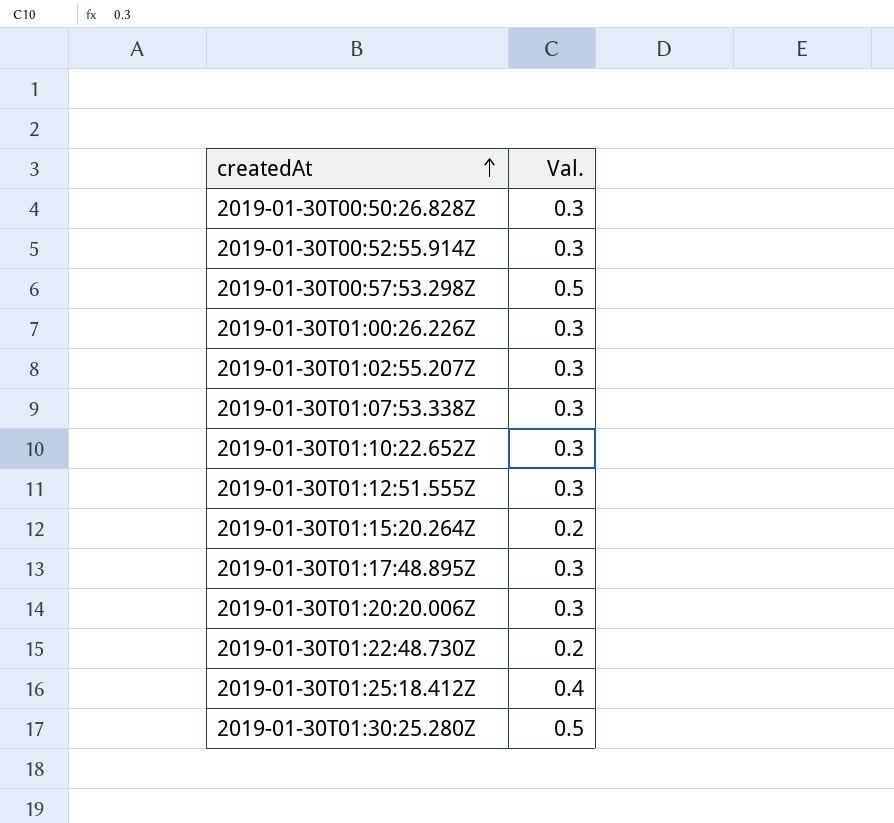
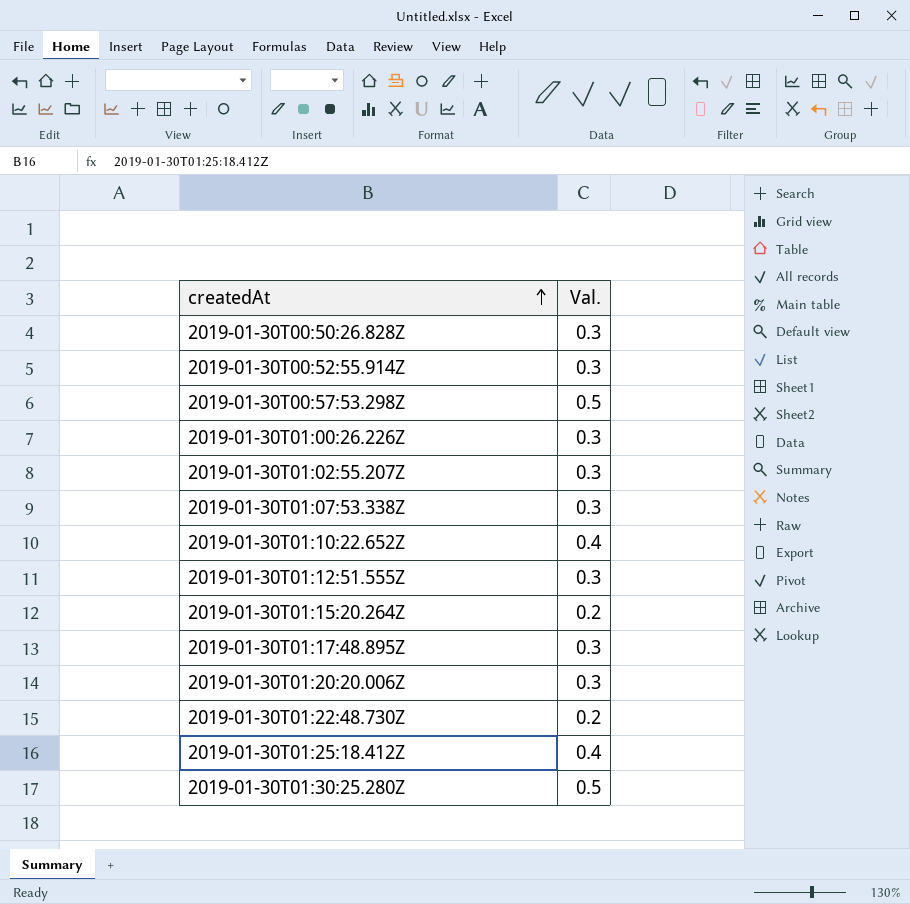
2019-01-30T01:10:22.652Z | Val.: 0.3 -> 0.4

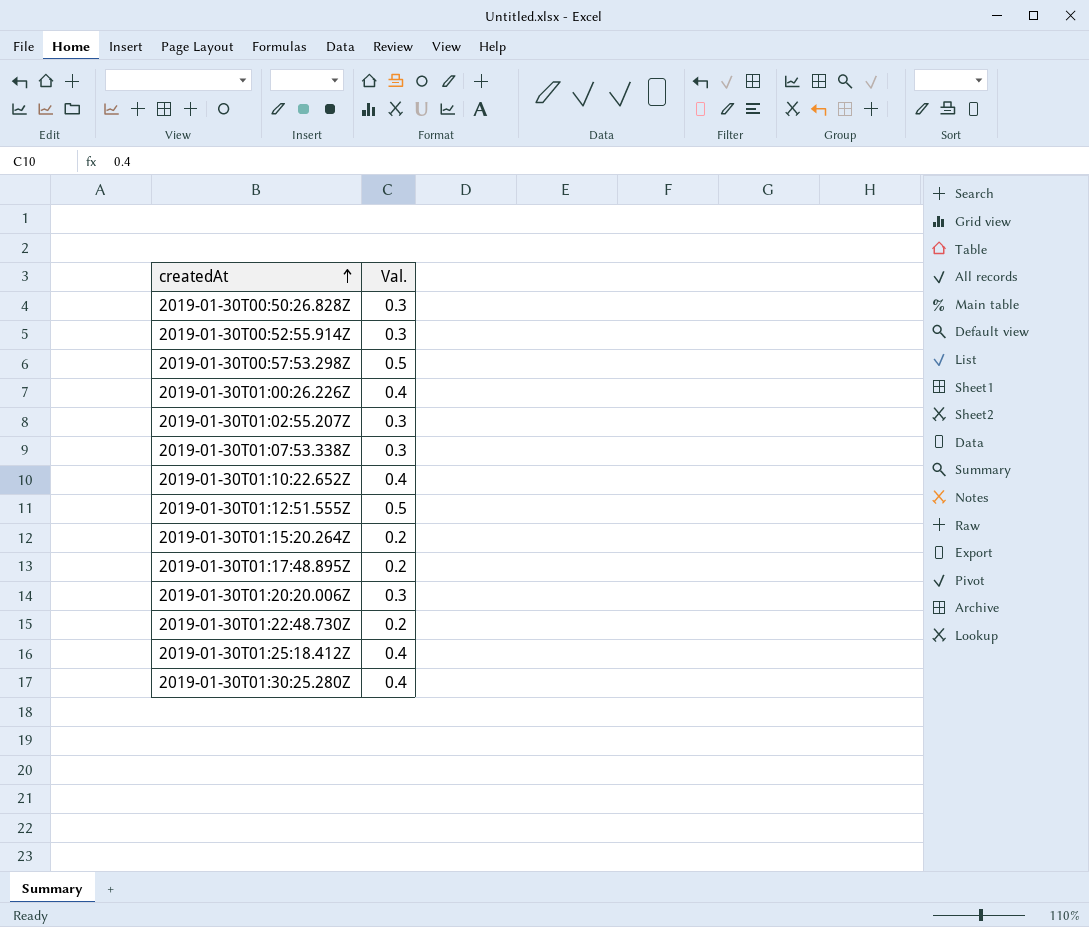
2019-01-30T01:00:26.226Z | Val.: 0.3 -> 0.4
2019-01-30T01:12:51.555Z | Val.: 0.3 -> 0.5
2019-01-30T01:17:48.895Z | Val.: 0.3 -> 0.2
2019-01-30T01:30:25.280Z | Val.: 0.5 -> 0.4

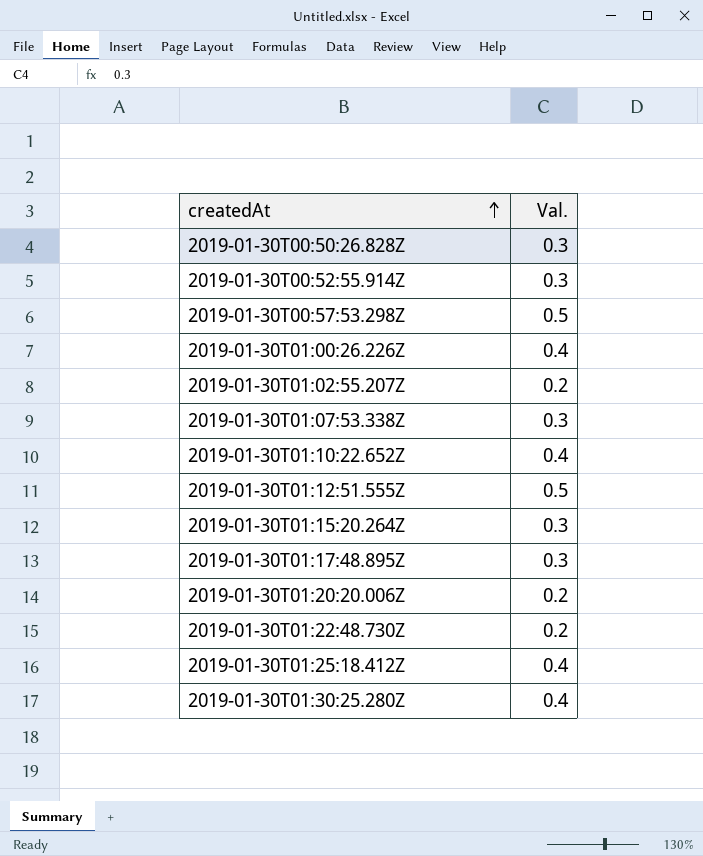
2019-01-30T01:02:55.207Z | Val.: 0.3 -> 0.2
2019-01-30T01:15:20.264Z | Val.: 0.2 -> 0.3
2019-01-30T01:17:48.895Z | Val.: 0.2 -> 0.3
2019-01-30T01:20:20.006Z | Val.: 0.3 -> 0.2

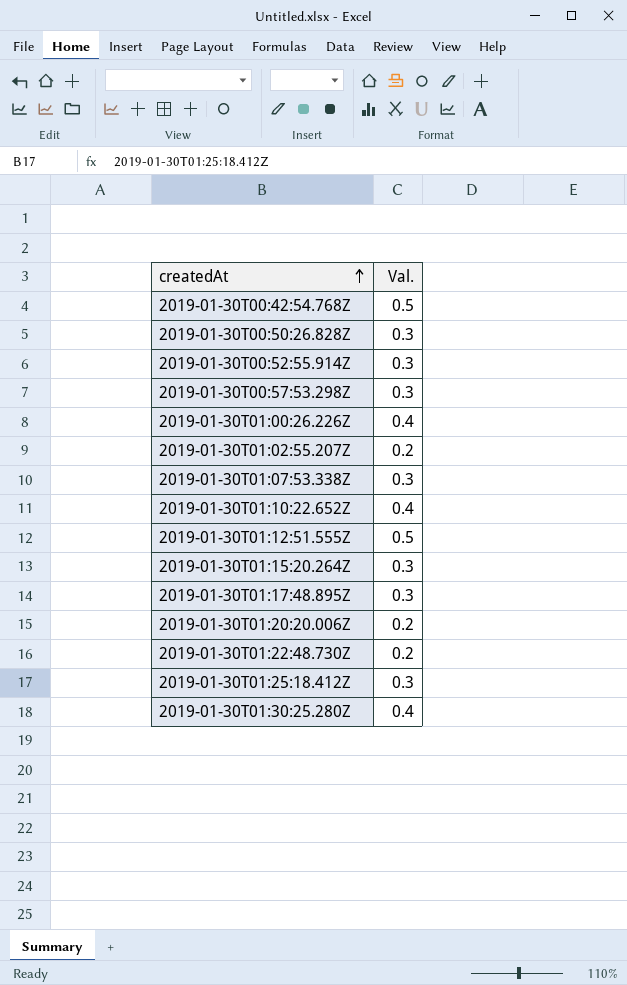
row 2019-01-30T00:42:54.768Z: none -> 0.5
2019-01-30T00:57:53.298Z | Val.: 0.5 -> 0.3
2019-01-30T01:25:18.412Z | Val.: 0.4 -> 0.3

